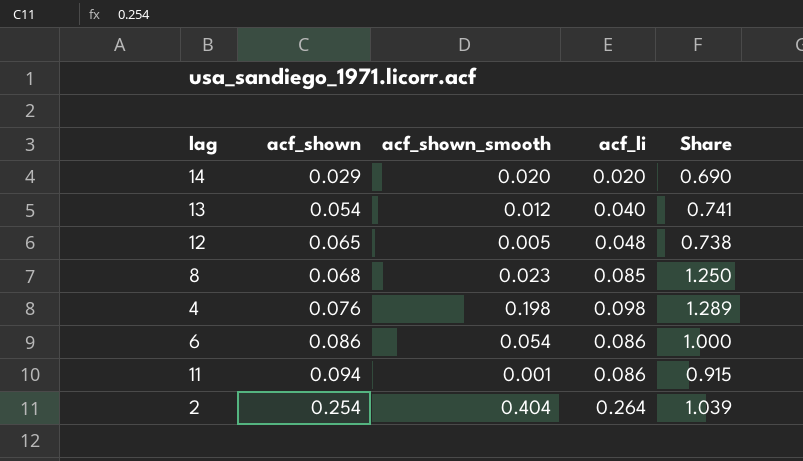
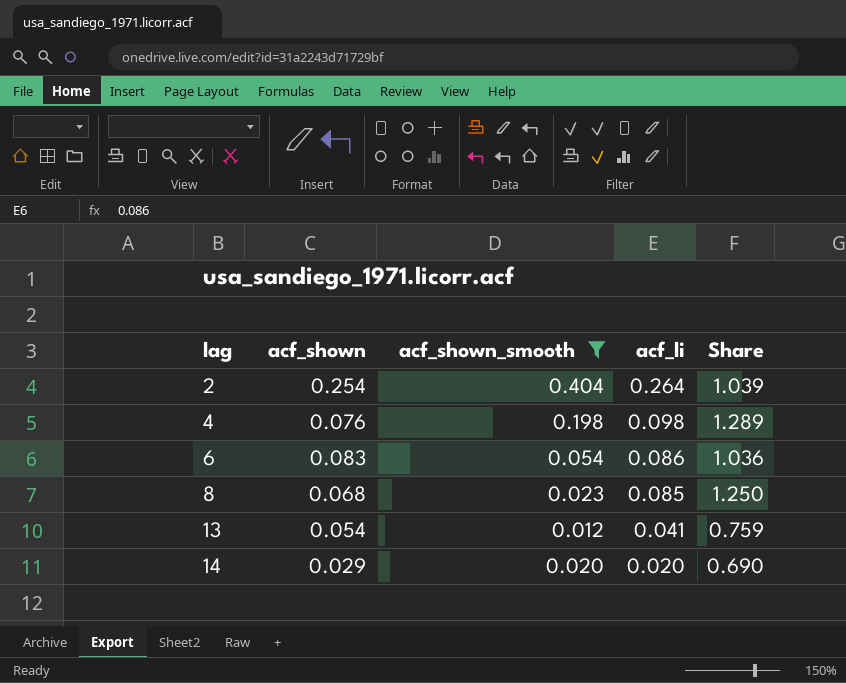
filter: none -> acf_shown_smooth >= 0.012
row order: acf_shown ascending -> lag ascending
6 | acf_shown: 0.086 -> 0.083
6 | Share: 1.000 -> 1.036
13 | acf_li: 0.040 -> 0.041
13 | Share: 0.741 -> 0.759

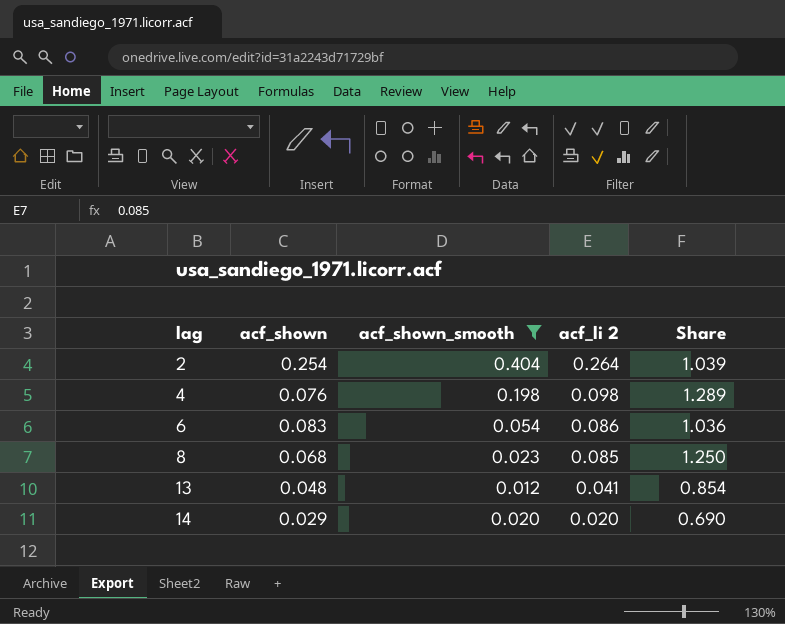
column name: acf_li -> acf_li 2
13 | acf_shown: 0.054 -> 0.048
13 | Share: 0.759 -> 0.854

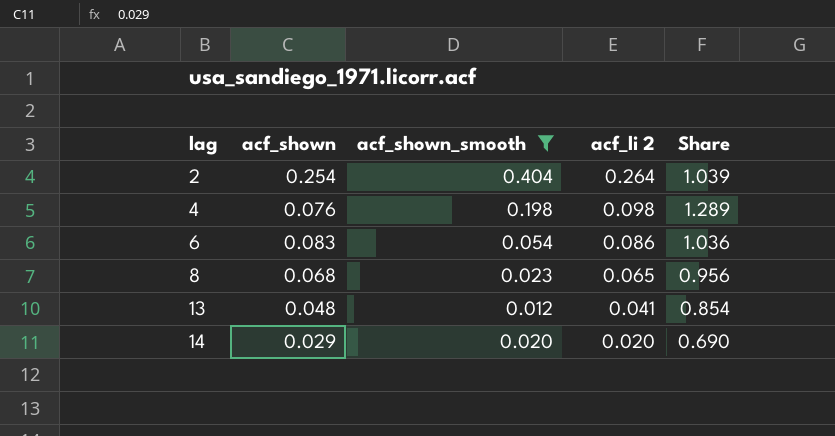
8 | acf_li 2: 0.085 -> 0.065
8 | Share: 1.250 -> 0.956

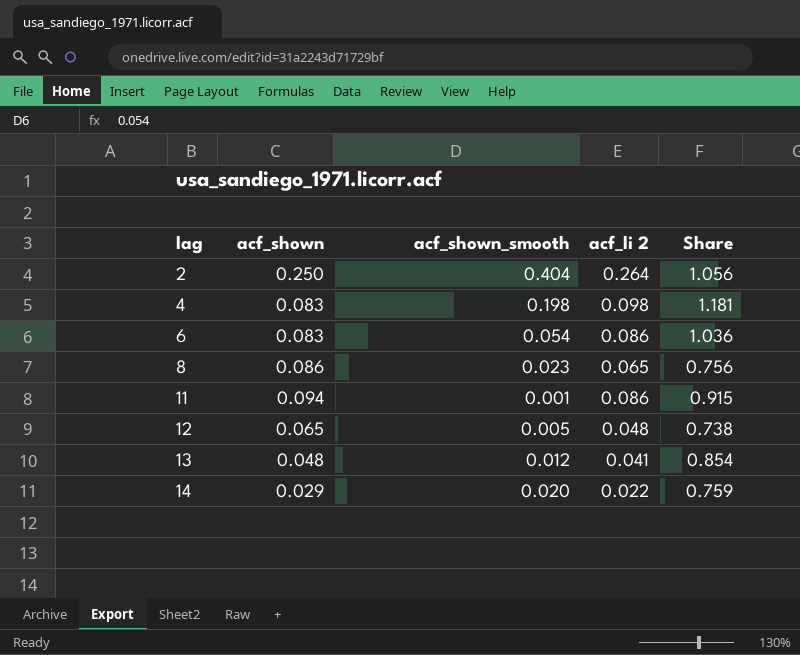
filter: acf_shown_smooth >= 0.012 -> none
2 | acf_shown: 0.254 -> 0.250
2 | Share: 1.039 -> 1.056
4 | acf_shown: 0.076 -> 0.083
4 | Share: 1.289 -> 1.181
8 | acf_shown: 0.068 -> 0.086
8 | Share: 0.956 -> 0.756
14 | acf_li 2: 0.020 -> 0.022
14 | Share: 0.690 -> 0.759

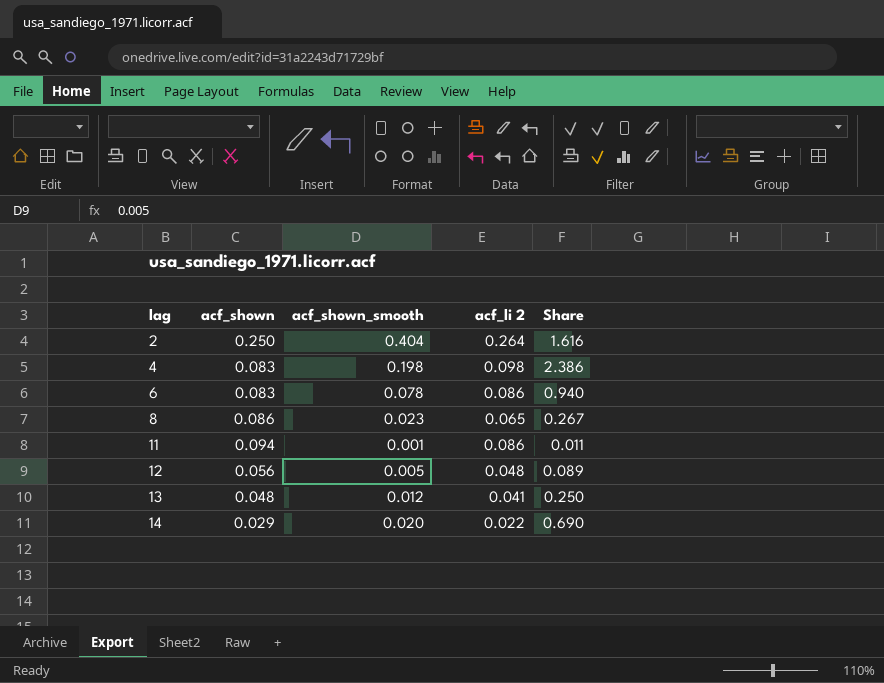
column Share | formula: [acf_li 2] / [acf_shown] -> [acf_shown_smooth] / [acf_shown]
6 | acf_shown_smooth: 0.054 -> 0.078
12 | acf_shown: 0.065 -> 0.056

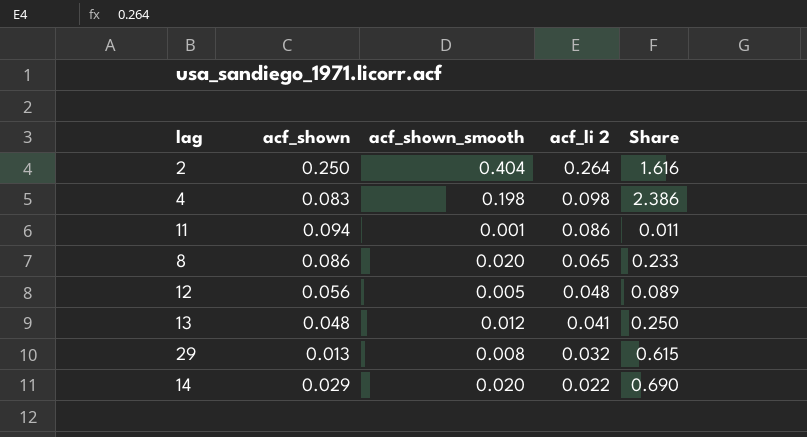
row order: lag ascending -> acf_li 2 descending
row 6: 0.083 | 0.078 | 0.086 | 0.940 -> none
8 | acf_shown_smooth: 0.023 -> 0.020
8 | Share: 0.267 -> 0.233
row 29: none -> 0.013 | 0.008 | 0.032 | 0.615

